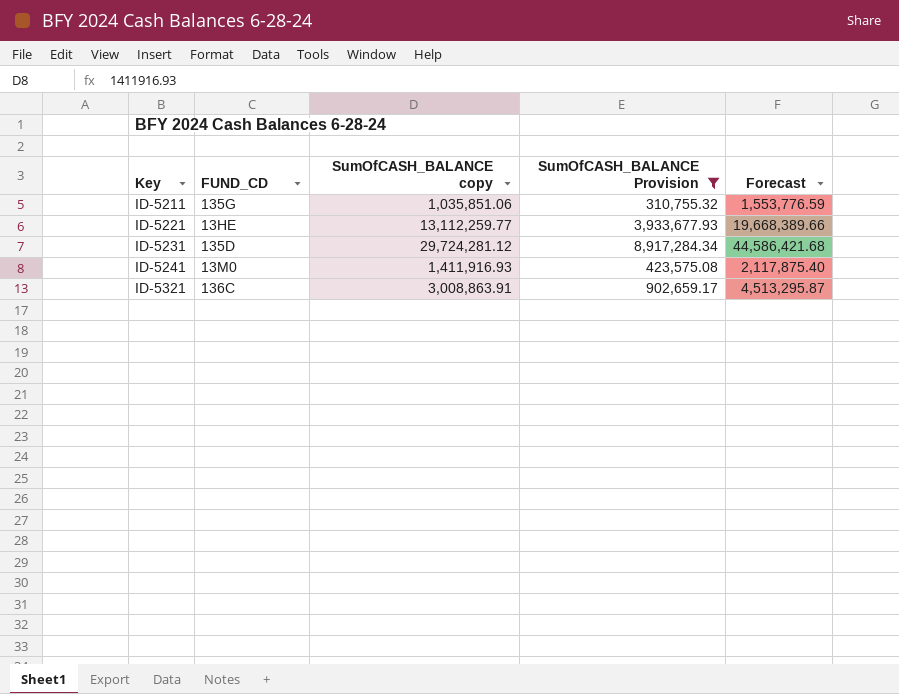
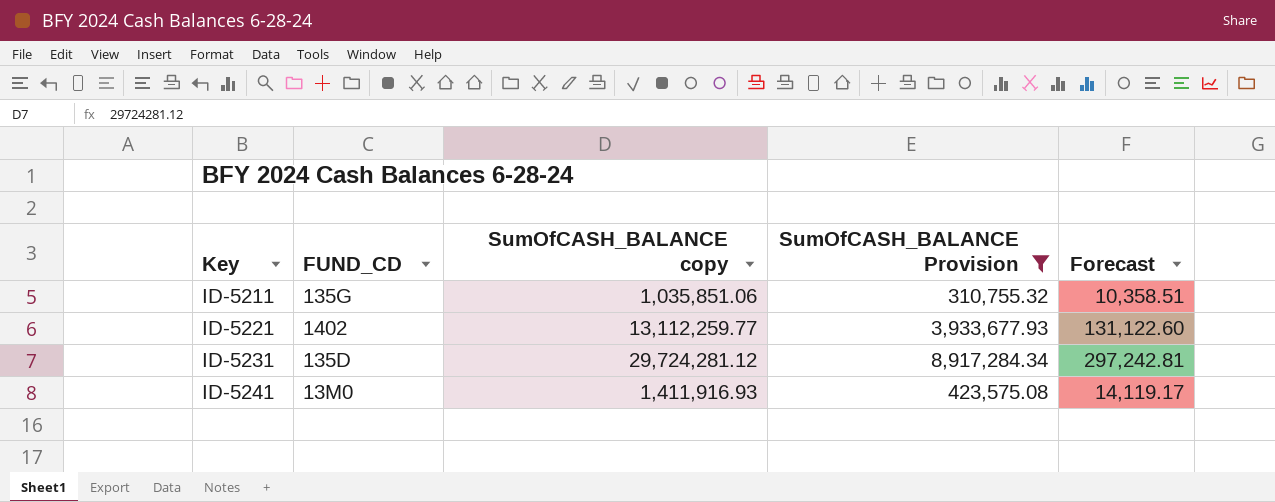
column Forecast | formula: [SumOfCASH_BALANCE copy] * 1.5 -> [SumOfCASH_BALANCE copy] * 0.01
row ID-5321: 136C | 3,008,863.91 | 902,659.17 | 4,513,295.87 -> none
ID-5221 | FUND_CD: 13HE -> 1402

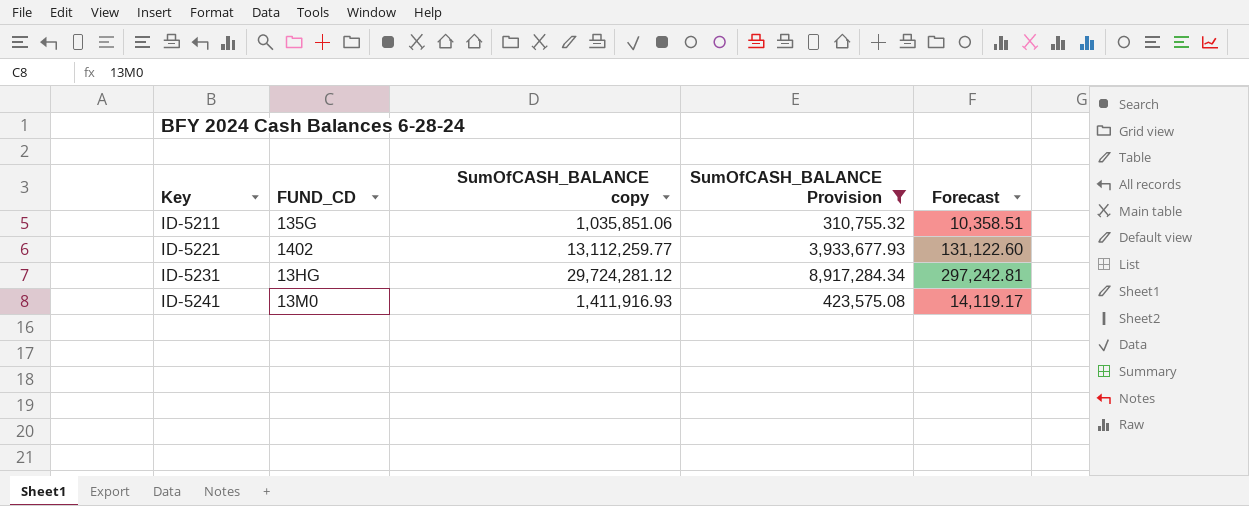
ID-5231 | FUND_CD: 135D -> 13HG

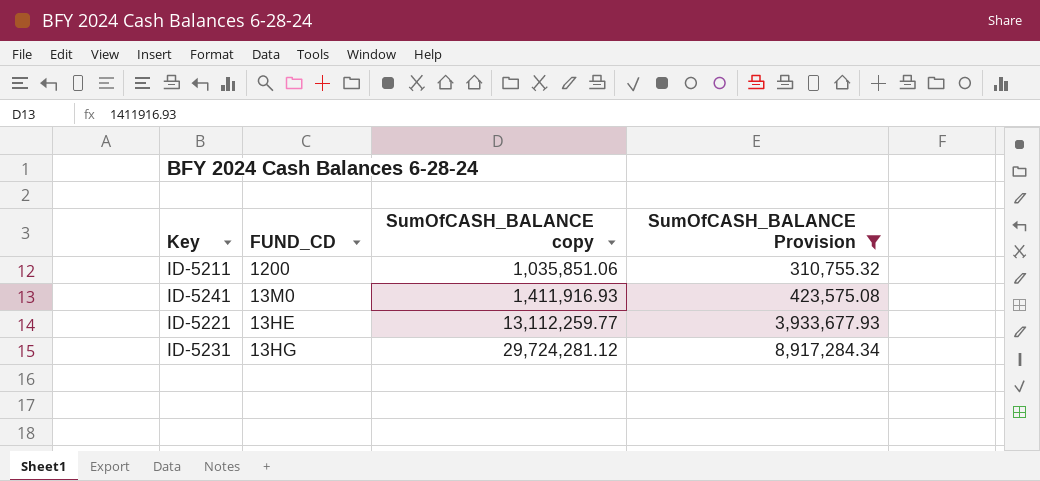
row order: Key ascending -> SumOfCASH_BALANCE copy ascending
column Forecast | formula: [SumOfCASH_BALANCE copy] * 0.01 -> none
ID-5211 | FUND_CD: 135G -> 1200
ID-5221 | FUND_CD: 1402 -> 13HE

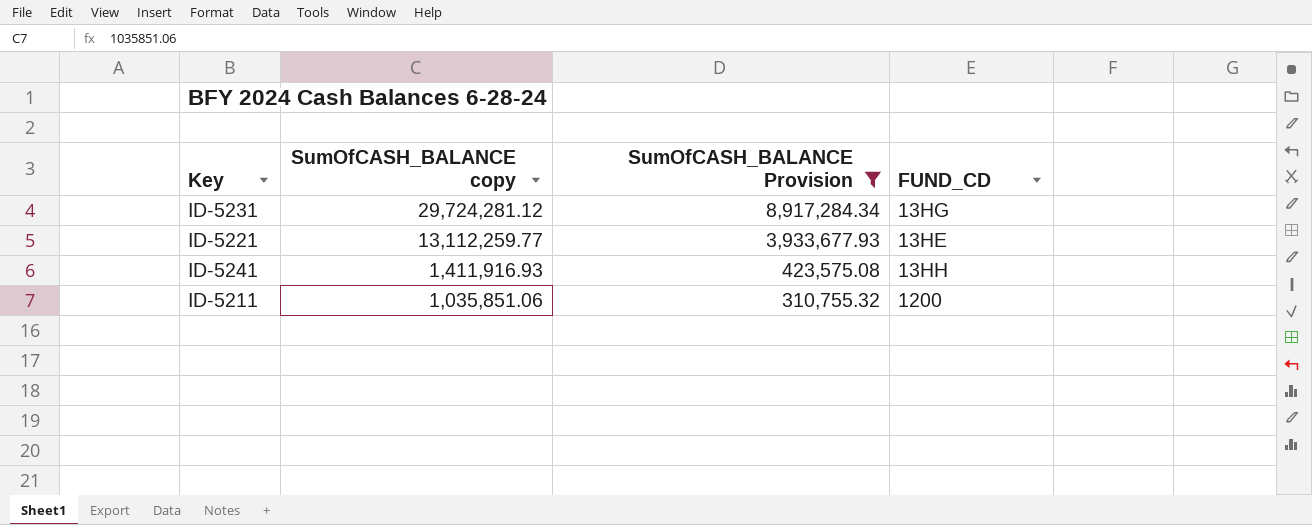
row order: SumOfCASH_BALANCE copy ascending -> SumOfCASH_BALANCE copy descending
column FUND_CD | position: 2 -> 4
ID-5241 | FUND_CD: 13M0 -> 13HH

